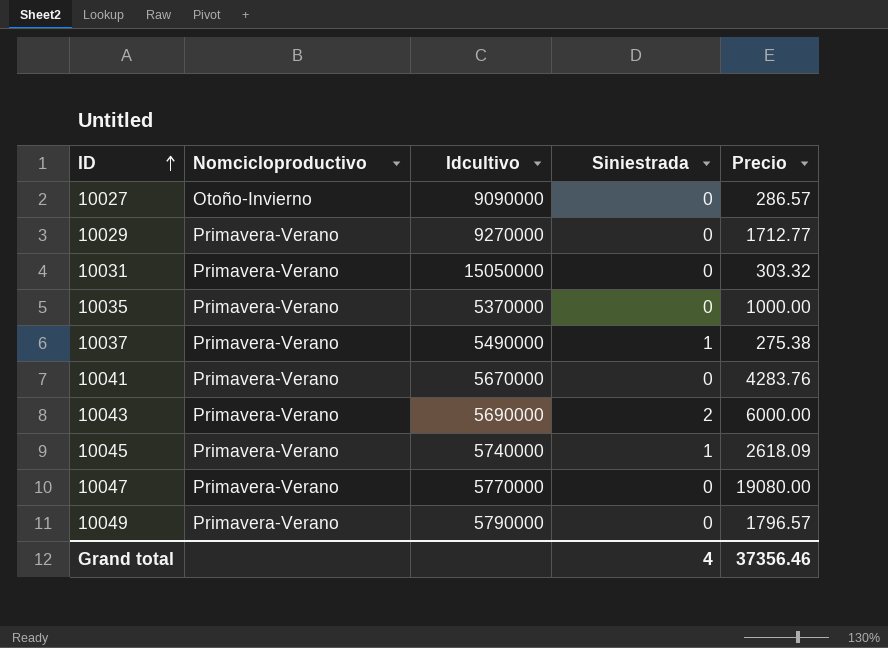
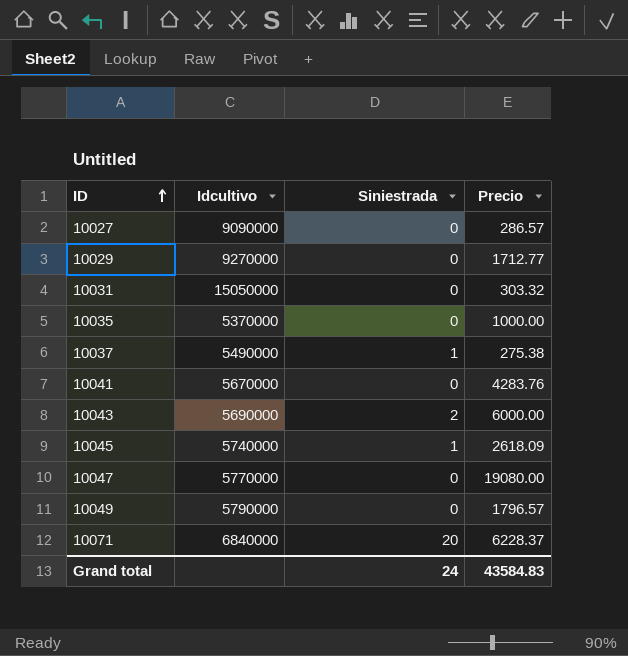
column Nomcicloproductivo | position: 2 -> none
row 10071: none -> 6840000 | 20 | 6228.37
Grand total | Siniestrada: 4 -> 24
Grand total | Precio: 37356.46 -> 43584.83

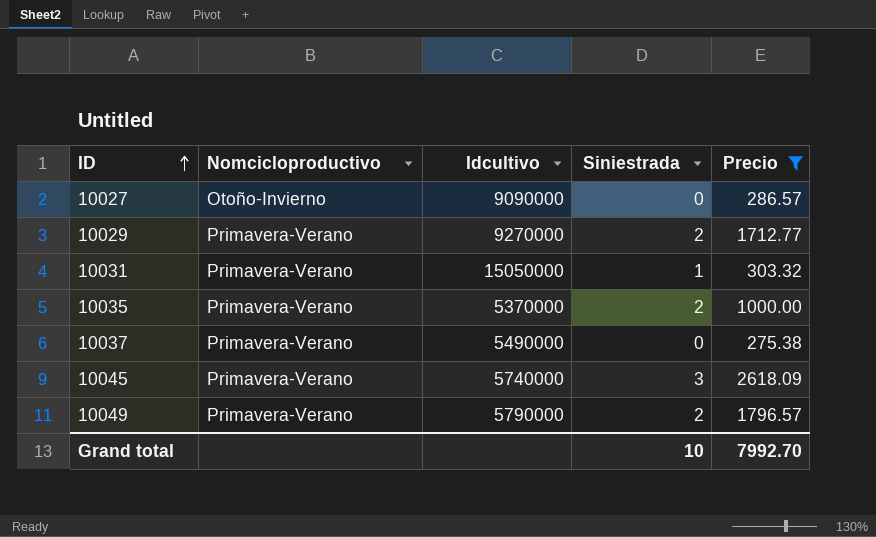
filter: none -> Precio <= 2618.09
column Nomcicloproductivo | position: none -> 2
10029 | Siniestrada: 0 -> 2
10031 | Siniestrada: 0 -> 1
10035 | Siniestrada: 0 -> 2
10037 | Siniestrada: 1 -> 0
10045 | Siniestrada: 1 -> 3
10049 | Siniestrada: 0 -> 2
Grand total | Siniestrada: 24 -> 10
Grand total | Precio: 43584.83 -> 7992.70

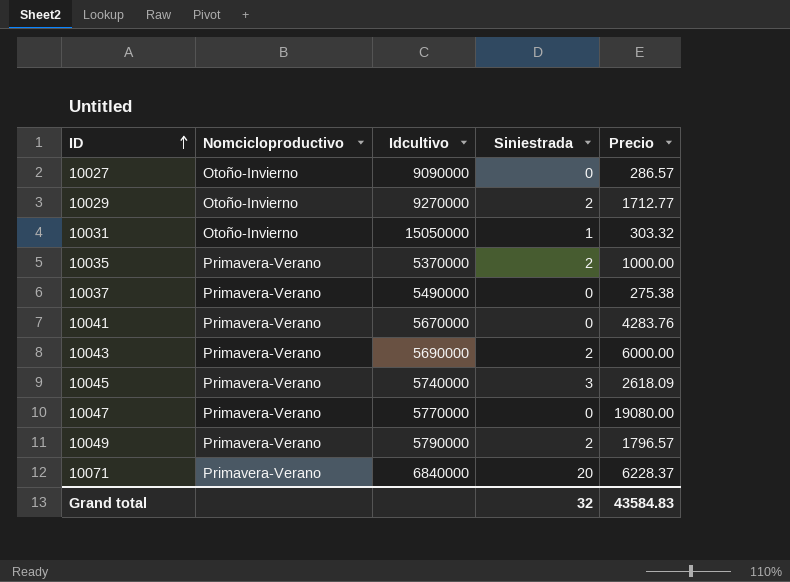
filter: Precio <= 2618.09 -> none
10029 | Nomcicloproductivo: Primavera-Verano -> Otoño-Invierno
10031 | Nomcicloproductivo: Primavera-Verano -> Otoño-Invierno
Grand total | Siniestrada: 10 -> 32
Grand total | Precio: 7992.70 -> 43584.83

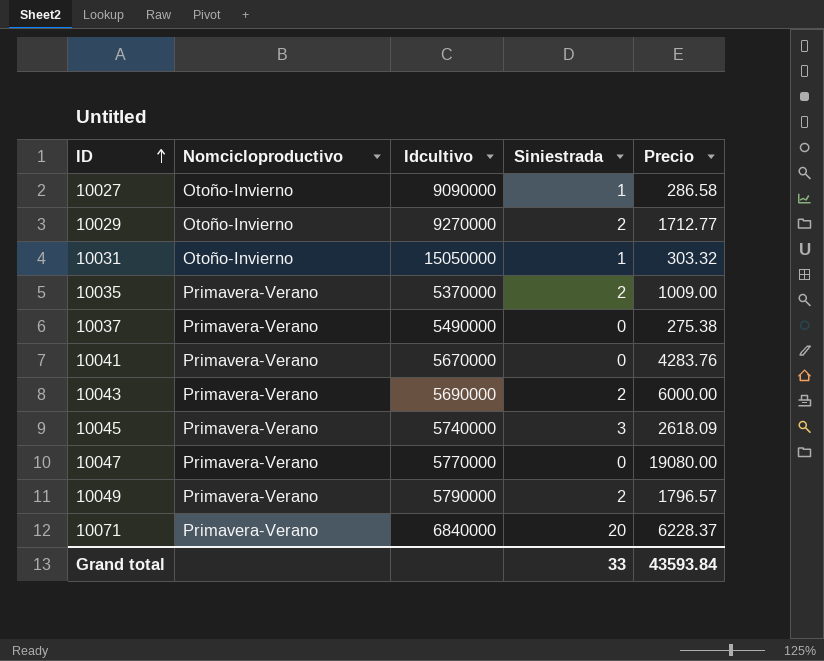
10027 | Siniestrada: 0 -> 1
10027 | Precio: 286.57 -> 286.58
10035 | Precio: 1000.00 -> 1009.00
Grand total | Siniestrada: 32 -> 33
Grand total | Precio: 43584.83 -> 43593.84

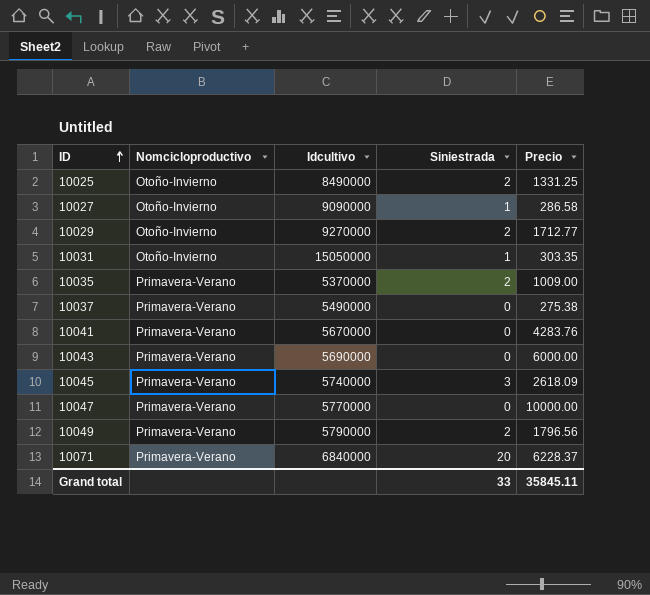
row 10025: none -> Otoño-Invierno | 8490000 | 2 | 1331.25
10031 | Precio: 303.32 -> 303.35
10043 | Siniestrada: 2 -> 0
10047 | Precio: 19080.00 -> 10000.00
10049 | Precio: 1796.57 -> 1796.56
Grand total | Precio: 43593.84 -> 35845.11

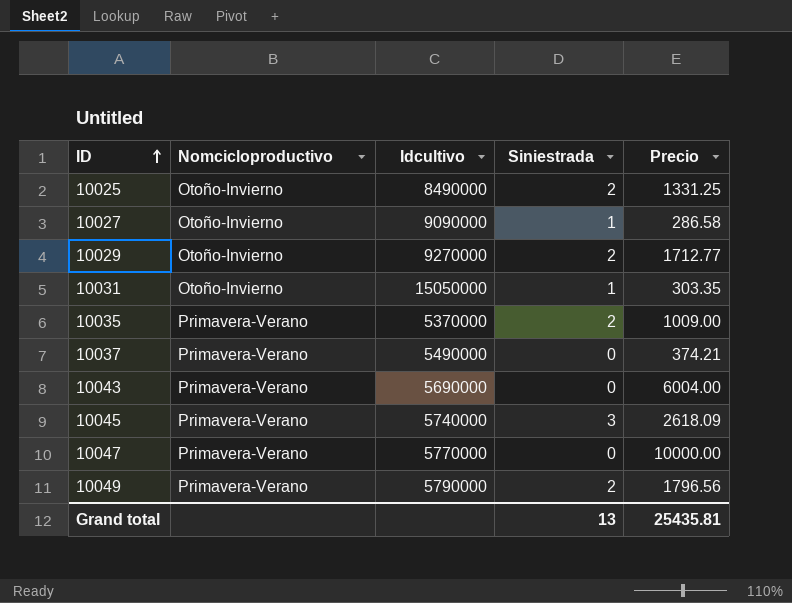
row 10041: Primavera-Verano | 5670000 | 0 | 4283.76 -> none
row 10071: Primavera-Verano | 6840000 | 20 | 6228.37 -> none
10037 | Precio: 275.38 -> 374.21
10043 | Precio: 6000.00 -> 6004.00
Grand total | Siniestrada: 33 -> 13
Grand total | Precio: 35845.11 -> 25435.81

